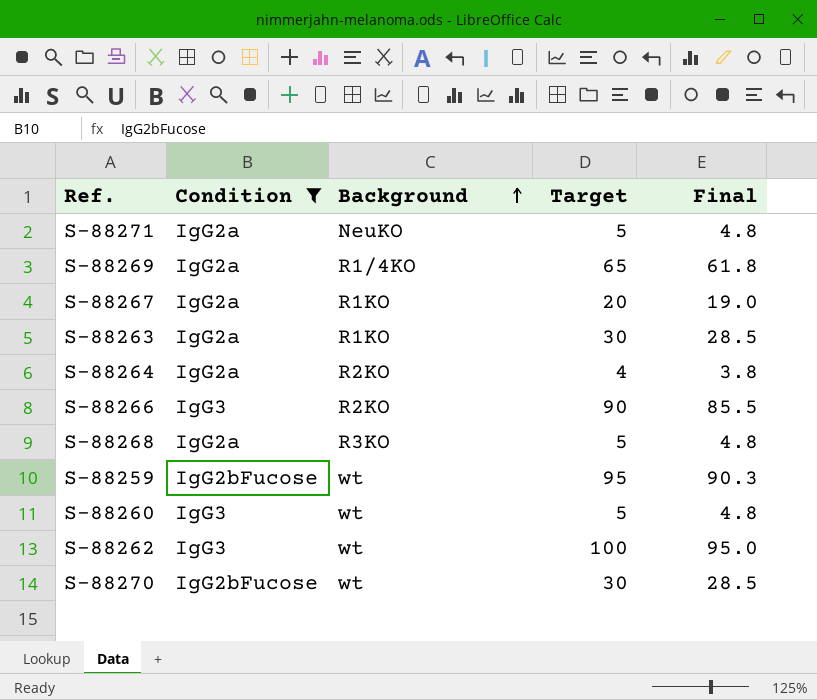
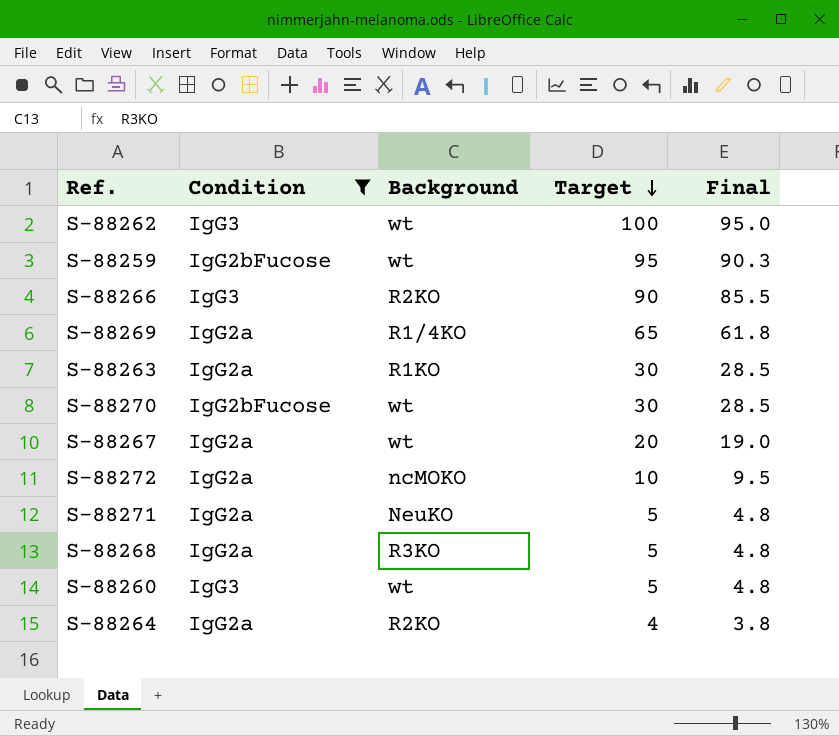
row order: Background ascending -> Target descending
S-88267 | Background: R1KO -> wt
row S-88272: none -> IgG2a | ncMOKO | 10 | 9.5

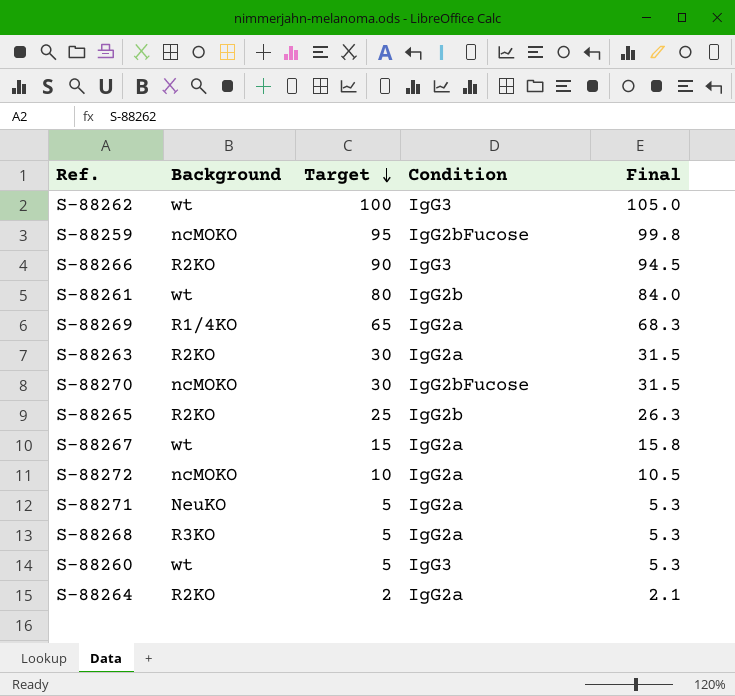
filter: Condition != IgG2b -> none
column Condition | position: 2 -> 4
column Final | formula: [Target] * 0.95 -> [Target] * 1.05
S-88259 | Background: wt -> ncMOKO
S-88263 | Background: R1KO -> R2KO
S-88270 | Background: wt -> ncMOKO
S-88267 | Target: 20 -> 15
S-88264 | Target: 4 -> 2

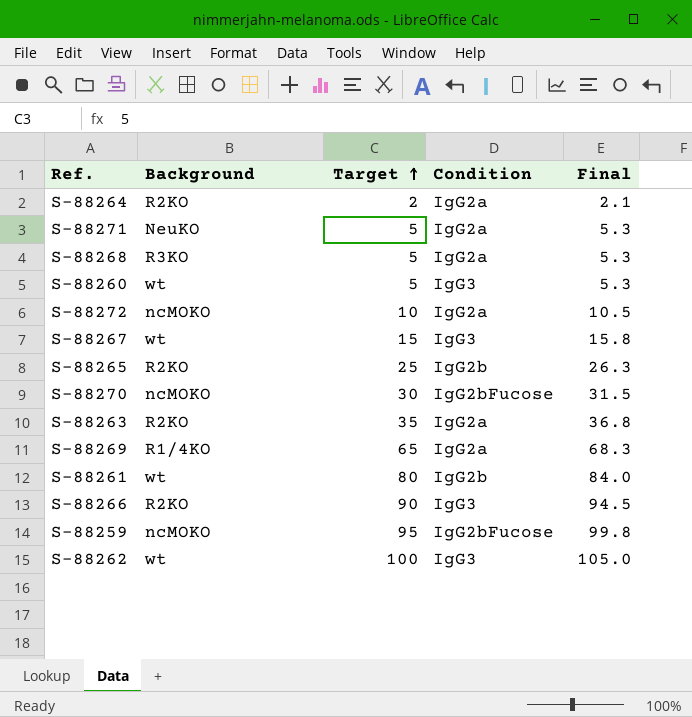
row order: Target descending -> Target ascending
S-88267 | Condition: IgG2a -> IgG3
S-88263 | Target: 30 -> 35
S-88263 | Final: 31.5 -> 36.8

